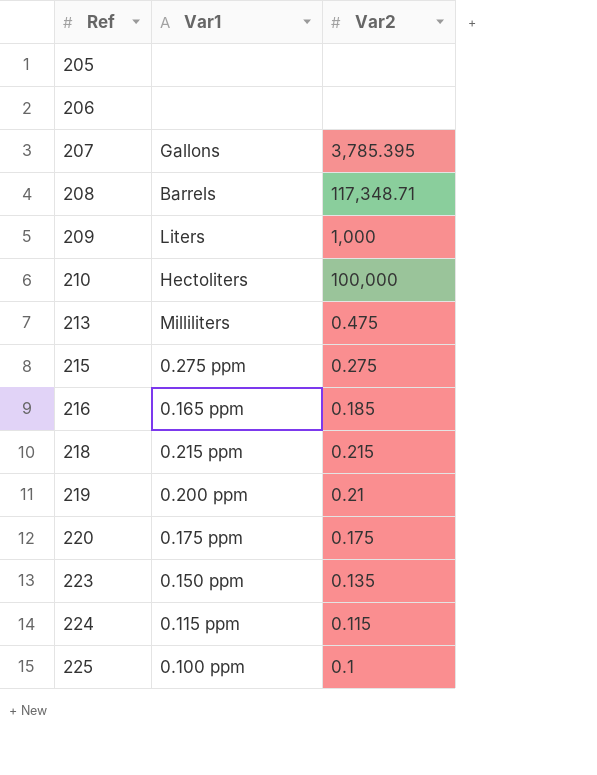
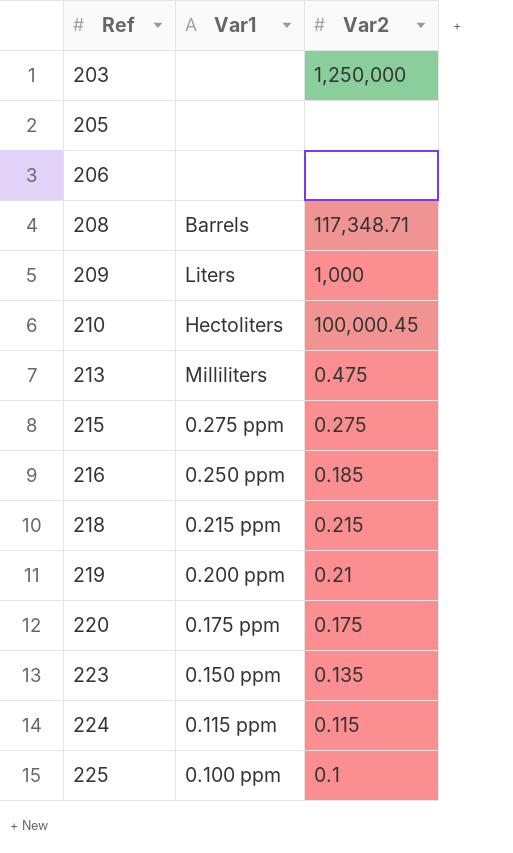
row 207: Gallons | 3,785.395 -> none
row 203: none -> none | 1,250,000
210 | Var2: 100,000 -> 100,000.45
216 | Var1: 0.165 ppm -> 0.250 ppm

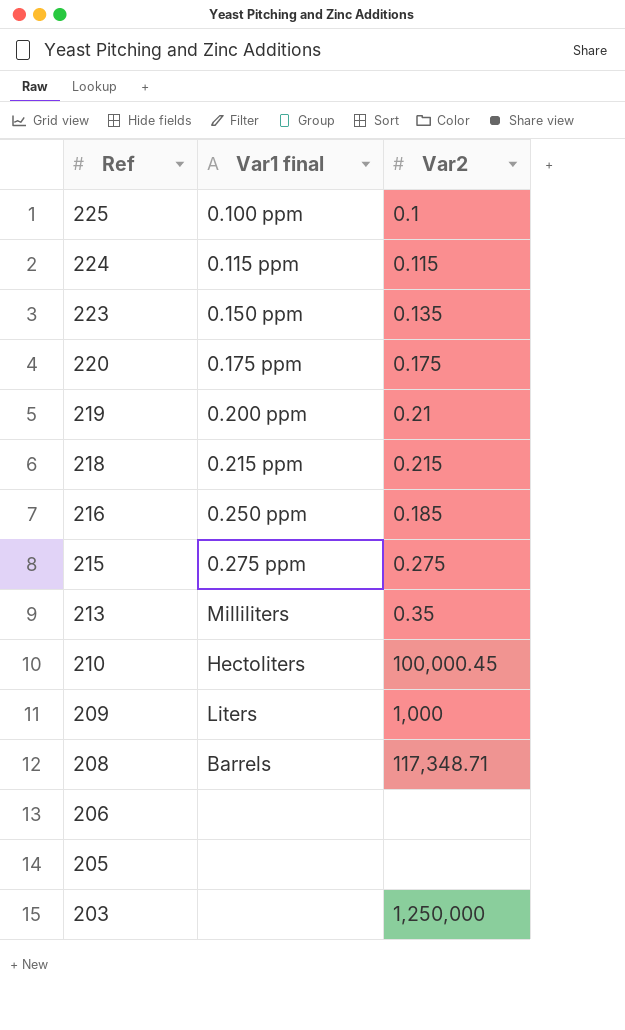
row order: Ref ascending -> Ref descending
column name: Var1 -> Var1 final
213 | Var2: 0.475 -> 0.35

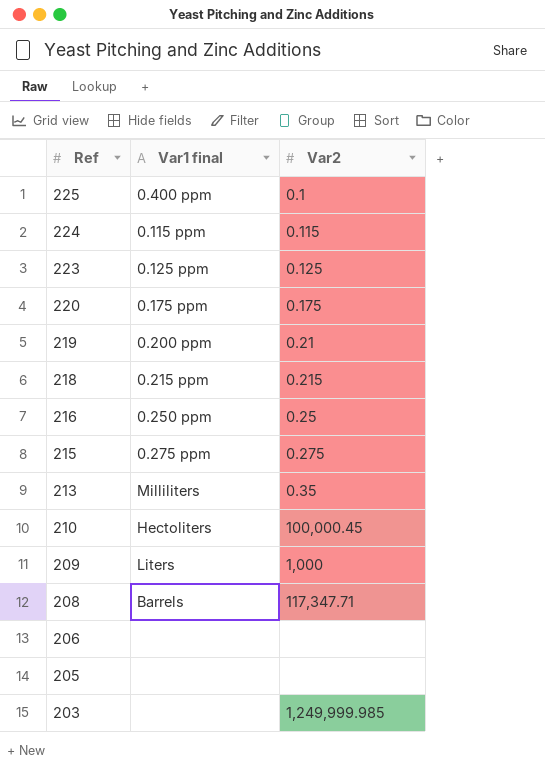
225 | Var1 final: 0.100 ppm -> 0.400 ppm
223 | Var1 final: 0.150 ppm -> 0.125 ppm
223 | Var2: 0.135 -> 0.125
216 | Var2: 0.185 -> 0.25
208 | Var2: 117,348.71 -> 117,347.71
203 | Var2: 1,250,000 -> 1,249,999.985

